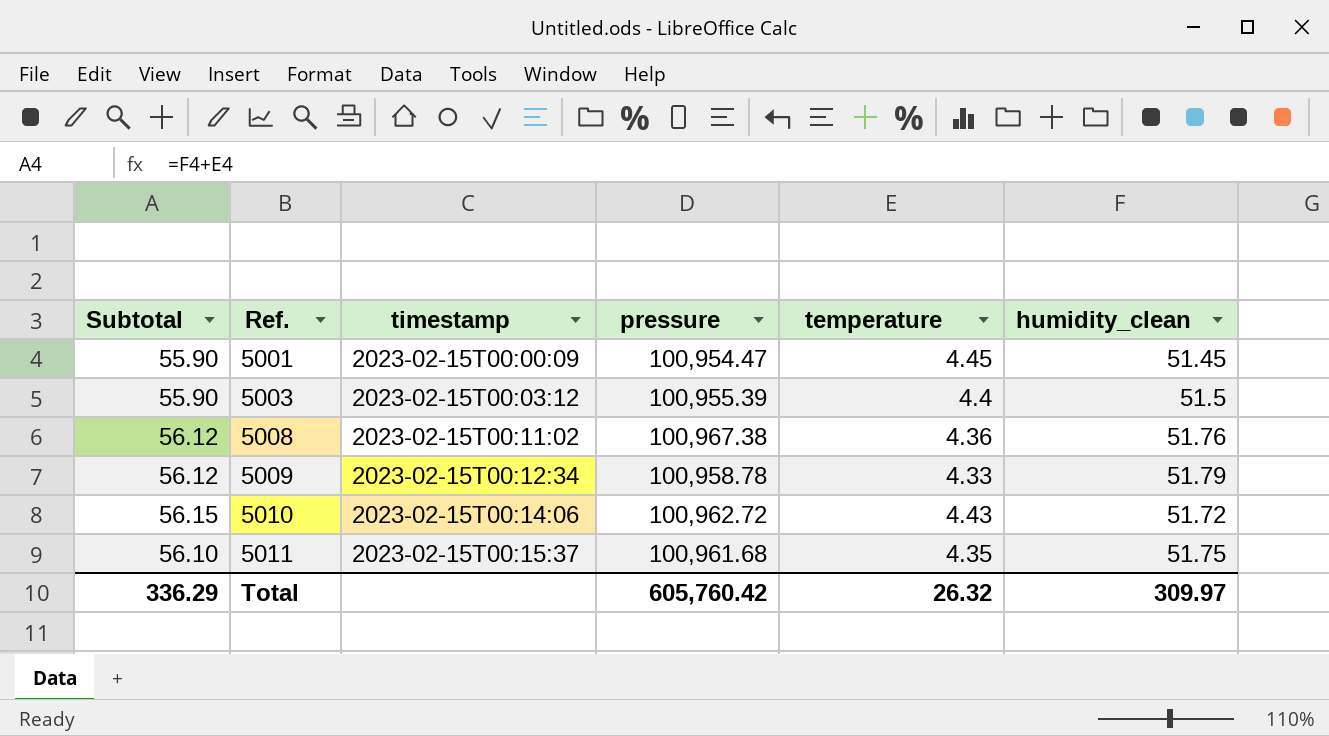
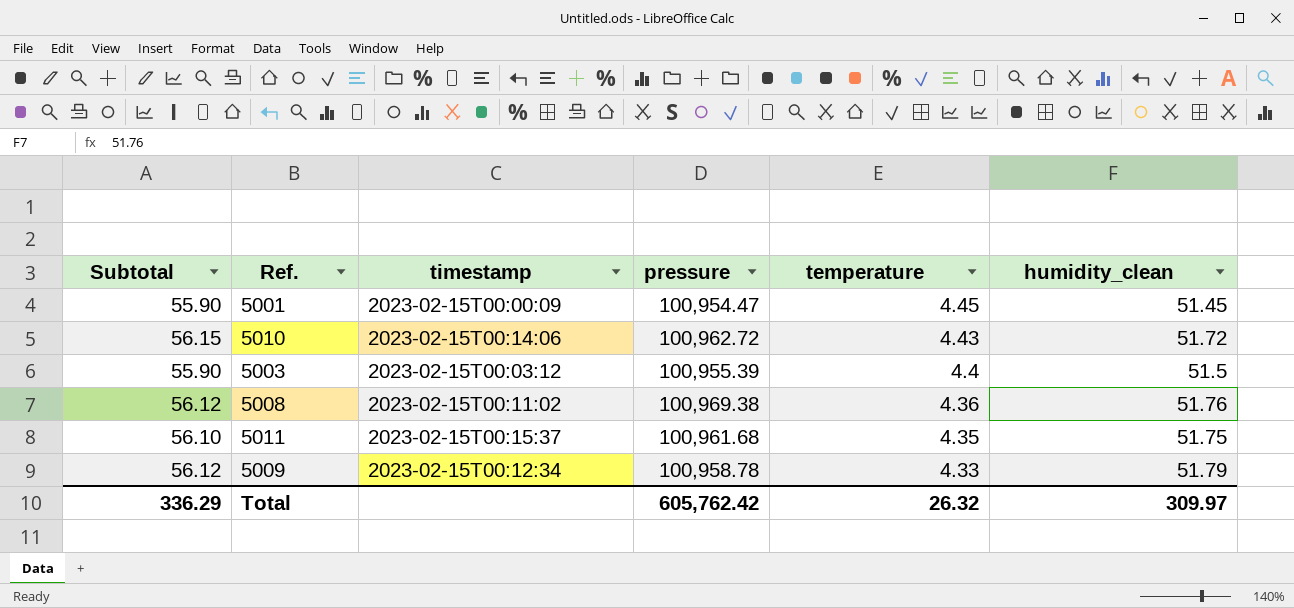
row order: Ref. ascending -> temperature descending
5008 | pressure: 100,967.38 -> 100,969.38
Total | pressure: 605,760.42 -> 605,762.42

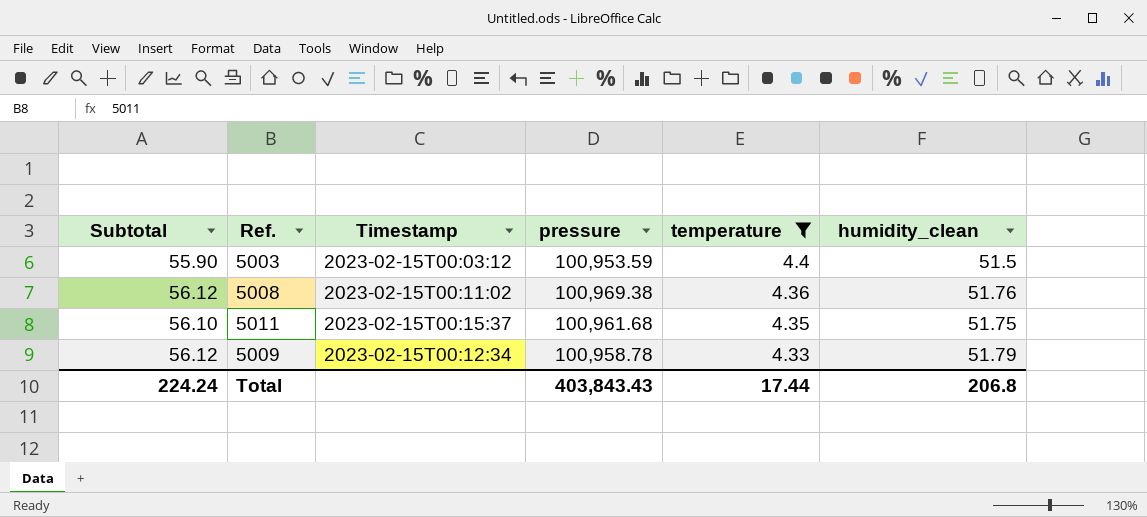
filter: none -> temperature <= 4.4
column name: timestamp -> Timestamp
5003 | pressure: 100,955.39 -> 100,953.59
Total | Subtotal: 336.29 -> 224.24
Total | pressure: 605,762.42 -> 403,843.43
Total | temperature: 26.32 -> 17.44
Total | humidity_clean: 309.97 -> 206.8

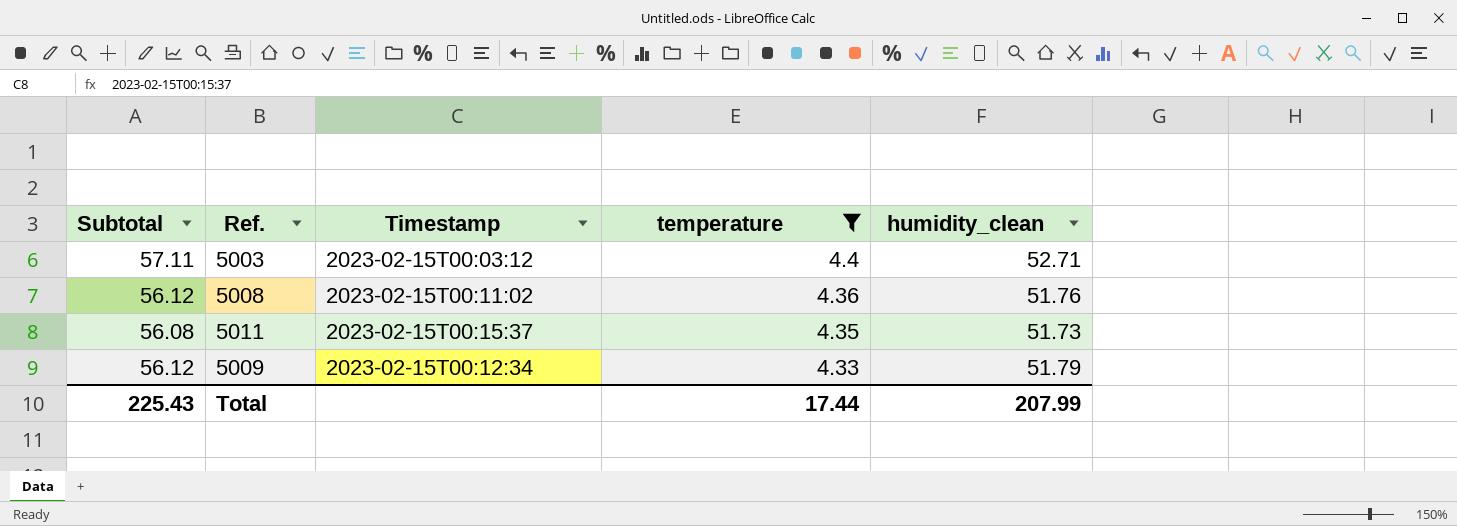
column pressure | position: 4 -> none
5003 | Subtotal: 55.90 -> 57.11
5003 | humidity_clean: 51.5 -> 52.71
5011 | Subtotal: 56.10 -> 56.08
5011 | humidity_clean: 51.75 -> 51.73
Total | Subtotal: 224.24 -> 225.43
Total | humidity_clean: 206.8 -> 207.99

